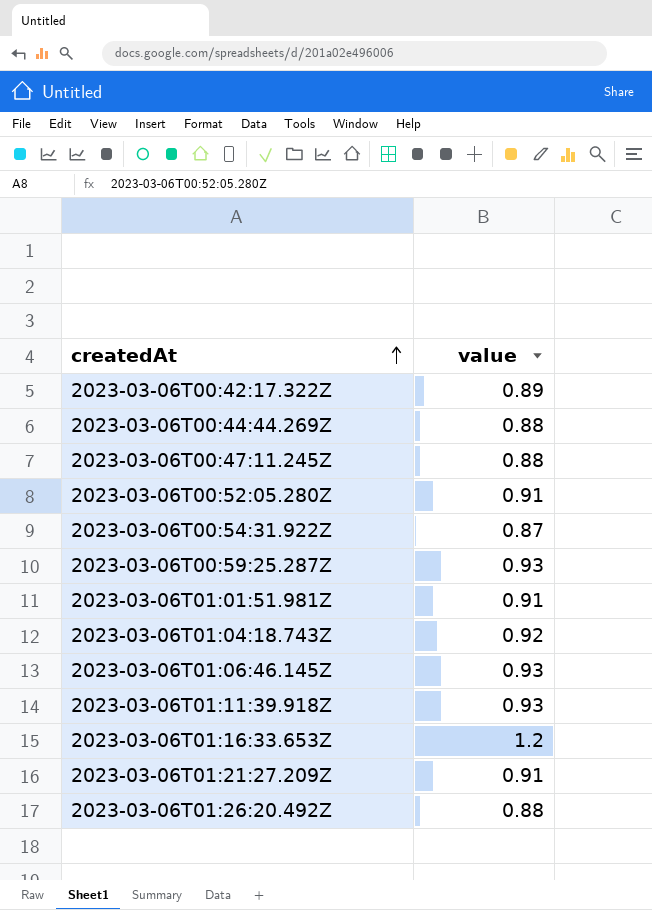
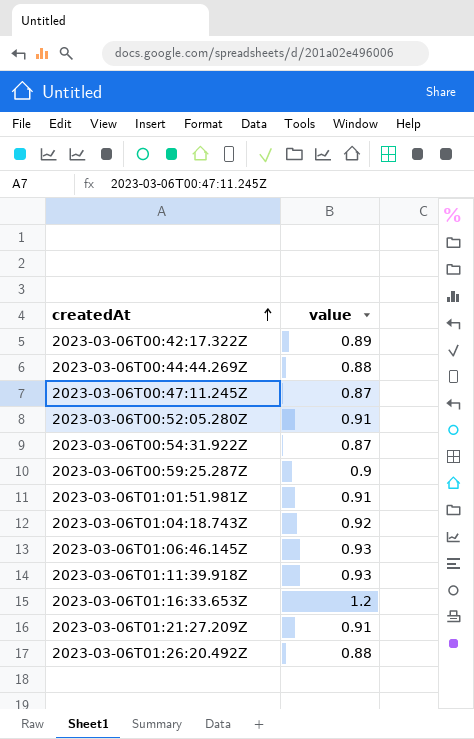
2023-03-06T00:47:11.245Z | value: 0.88 -> 0.87
2023-03-06T00:59:25.287Z | value: 0.93 -> 0.9

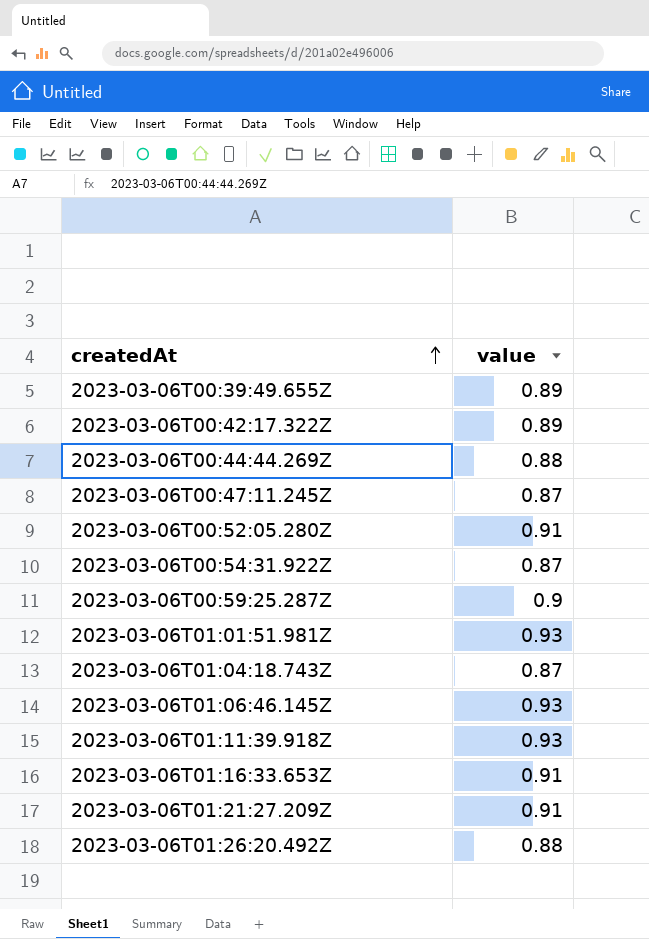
row 2023-03-06T00:39:49.655Z: none -> 0.89
2023-03-06T01:01:51.981Z | value: 0.91 -> 0.93
2023-03-06T01:04:18.743Z | value: 0.92 -> 0.87
2023-03-06T01:16:33.653Z | value: 1.2 -> 0.91

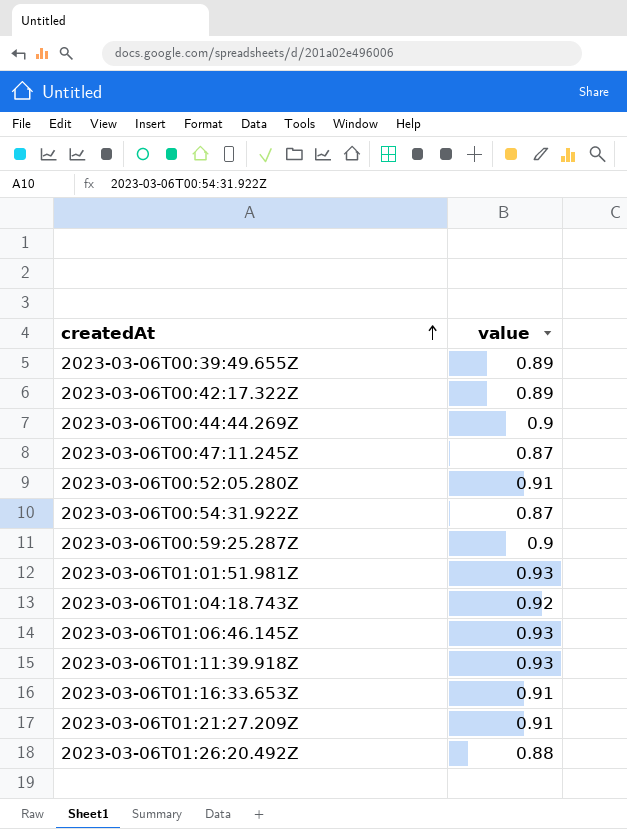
2023-03-06T00:44:44.269Z | value: 0.88 -> 0.9
2023-03-06T01:04:18.743Z | value: 0.87 -> 0.92

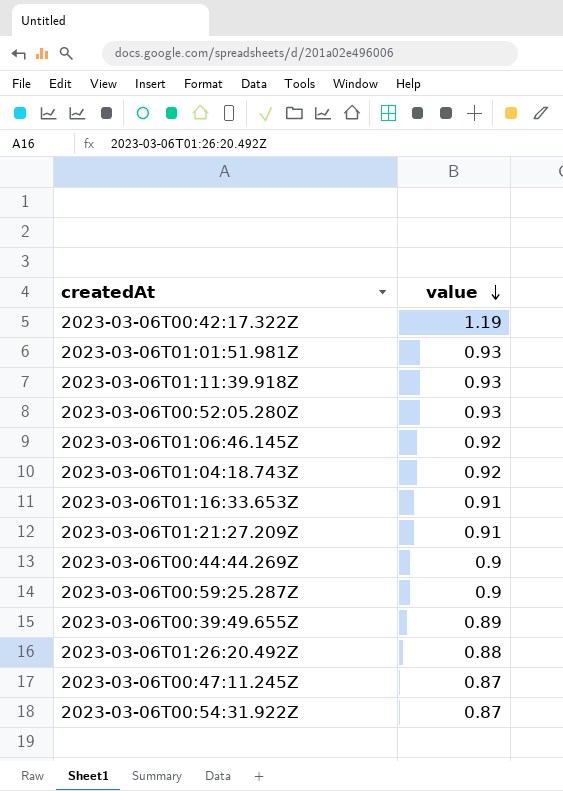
row order: createdAt ascending -> value descending
2023-03-06T00:42:17.322Z | value: 0.89 -> 1.19
2023-03-06T00:52:05.280Z | value: 0.91 -> 0.93
2023-03-06T01:06:46.145Z | value: 0.93 -> 0.92

